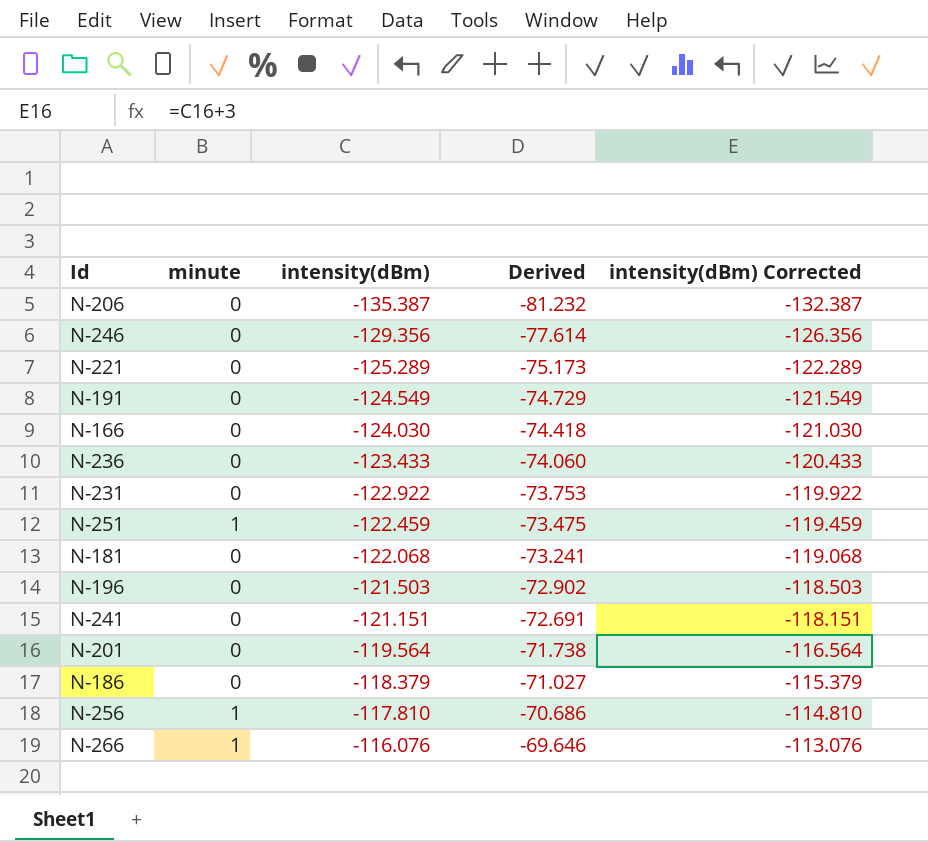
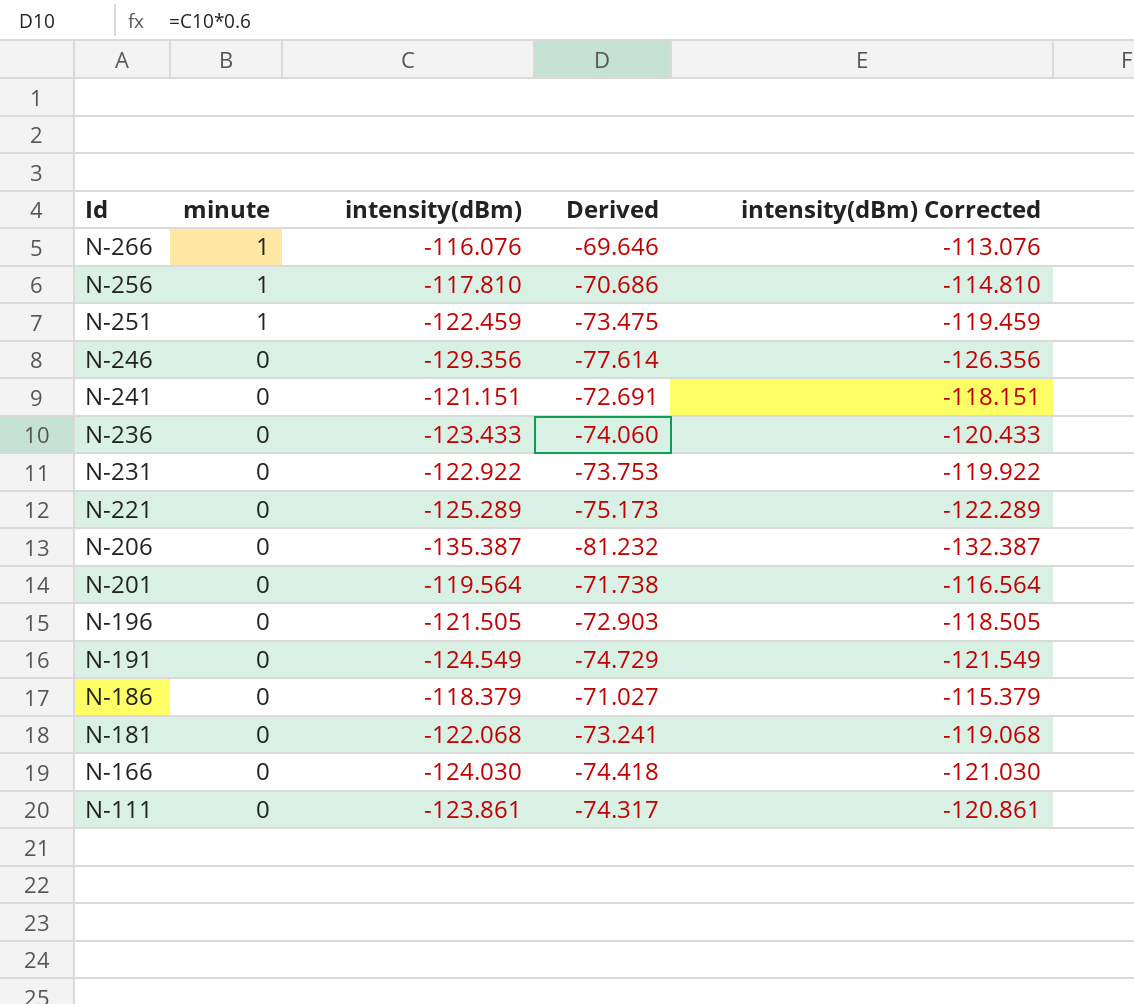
row order: intensity(dBm) ascending -> Id descending
N-196 | intensity(dBm): -121.503 -> -121.505
N-196 | Derived: -72.902 -> -72.903
N-196 | intensity(dBm) Corrected: -118.503 -> -118.505
row N-111: none -> 0 | -123.861 | -74.317 | -120.861

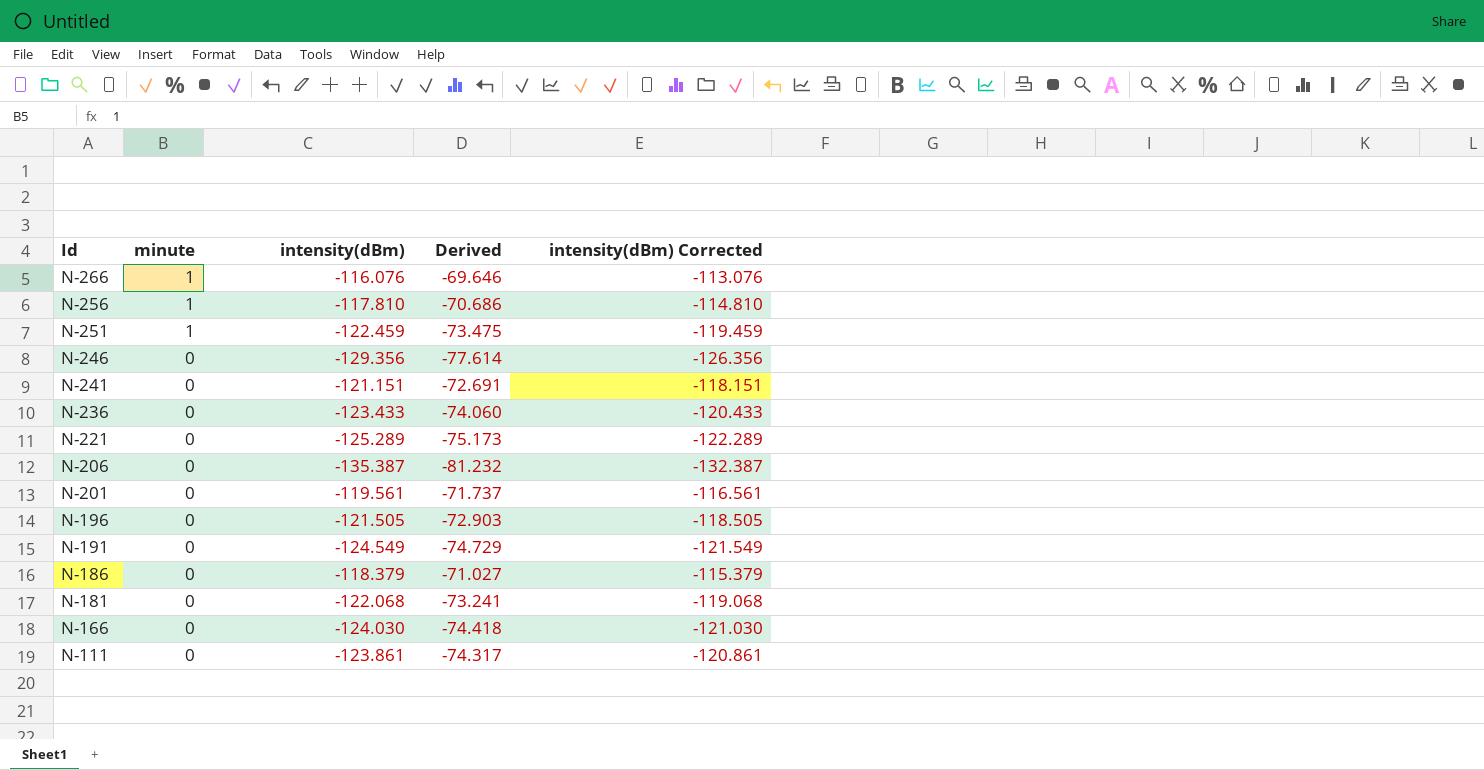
row N-231: 0 | -122.922 | -73.753 | -119.922 -> none
N-201 | intensity(dBm): -119.564 -> -119.561
N-201 | Derived: -71.738 -> -71.737
N-201 | intensity(dBm) Corrected: -116.564 -> -116.561

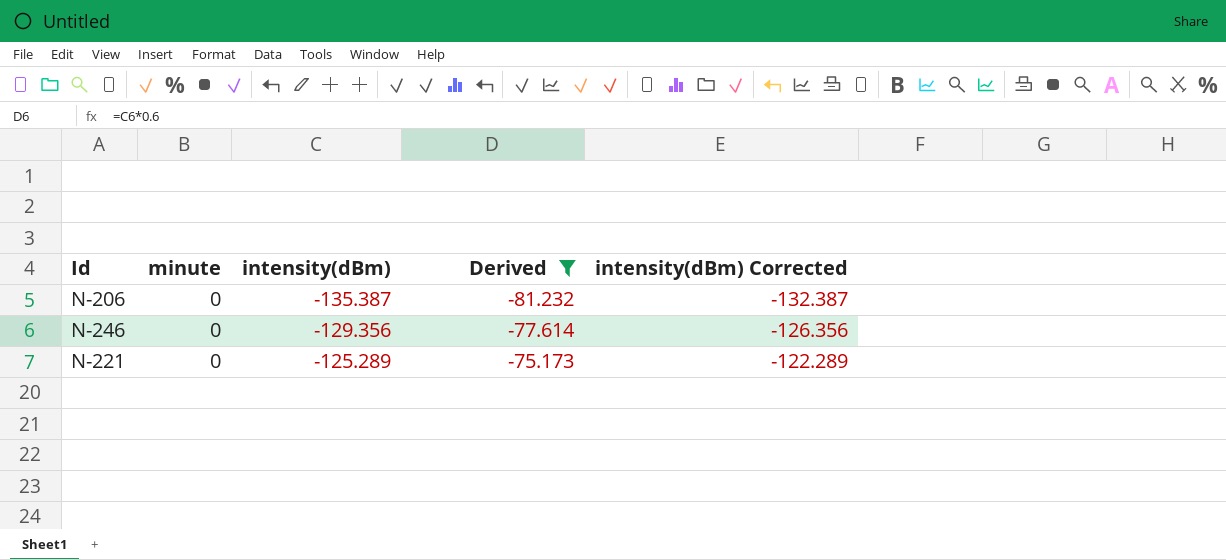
filter: none -> Derived <= -75.173
row order: Id descending -> intensity(dBm) ascending

